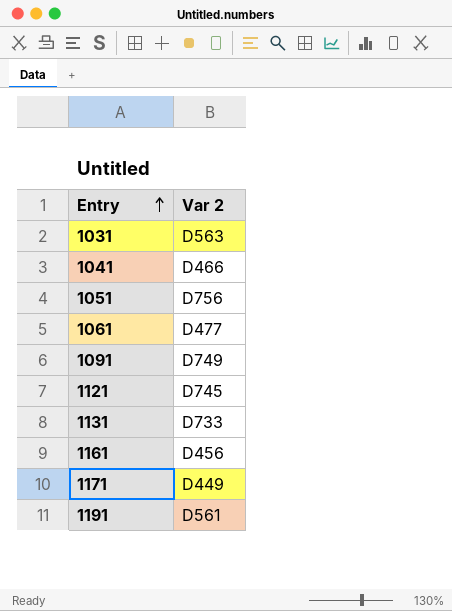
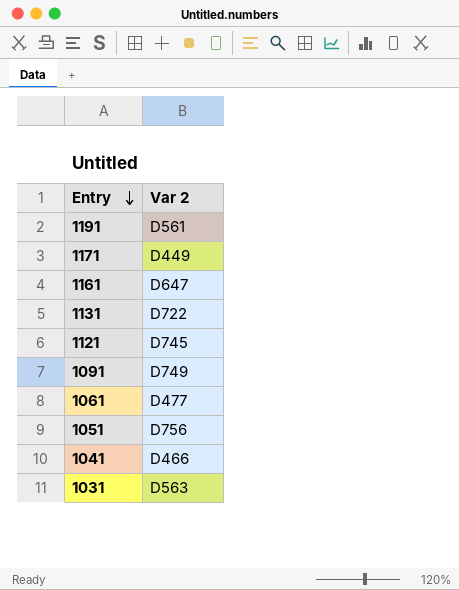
row order: Entry ascending -> Entry descending
1161 | Var 2: D456 -> D647
1131 | Var 2: D733 -> D722

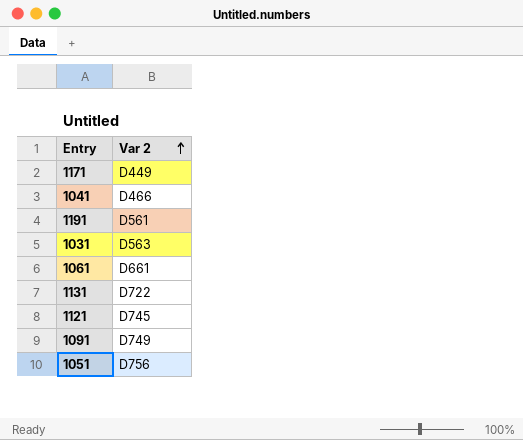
row order: Entry descending -> Var 2 ascending
row 1161: D647 -> none
1061 | Var 2: D477 -> D661

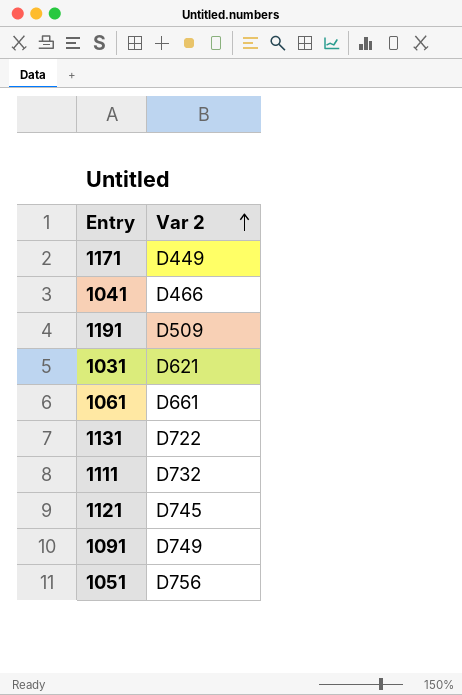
1191 | Var 2: D561 -> D509
1031 | Var 2: D563 -> D621
row 1111: none -> D732

